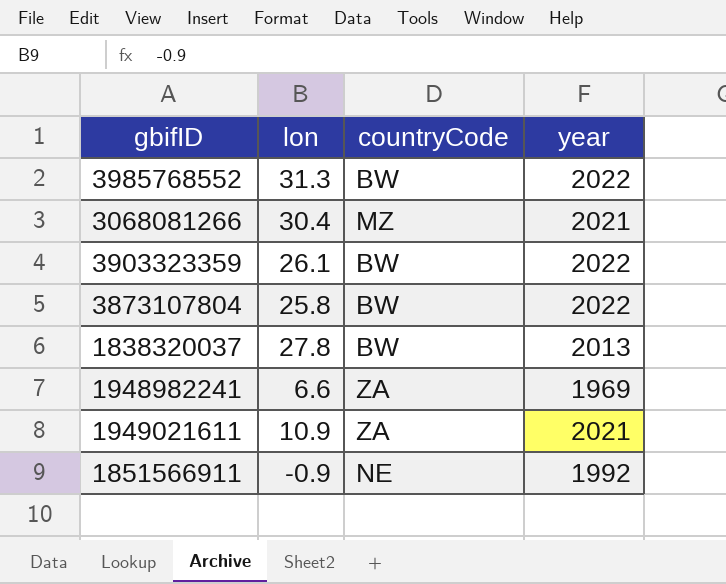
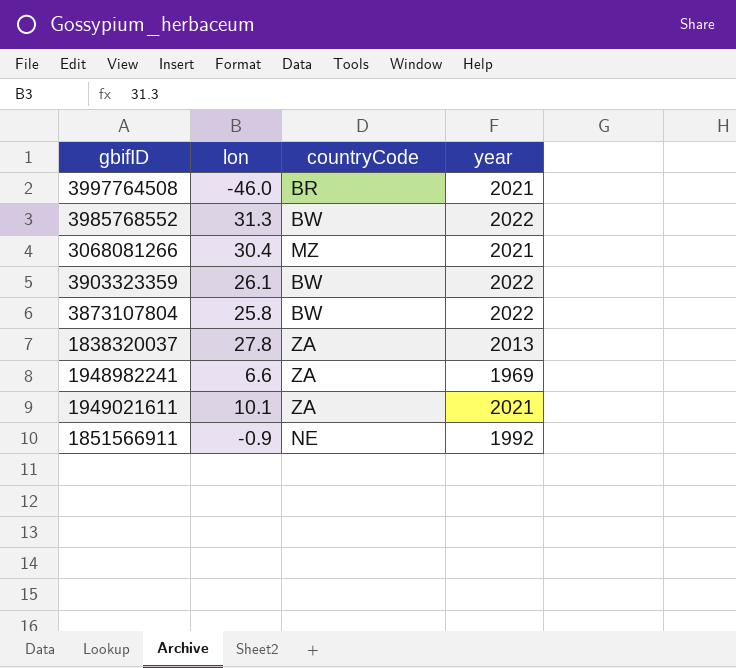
row 3997764508: none -> -46.0 | BR | 2021
1838320037 | countryCode: BW -> ZA
1949021611 | lon: 10.9 -> 10.1

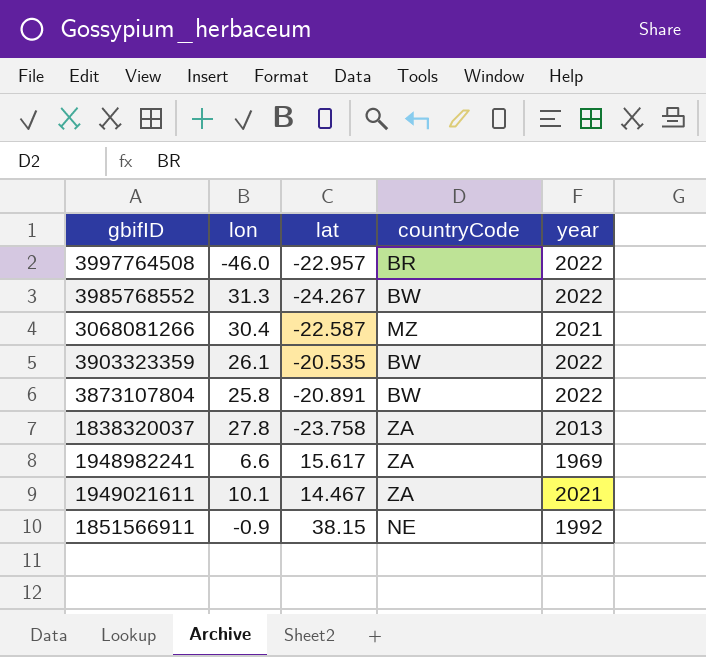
column lat | position: none -> 3
3997764508 | year: 2021 -> 2022

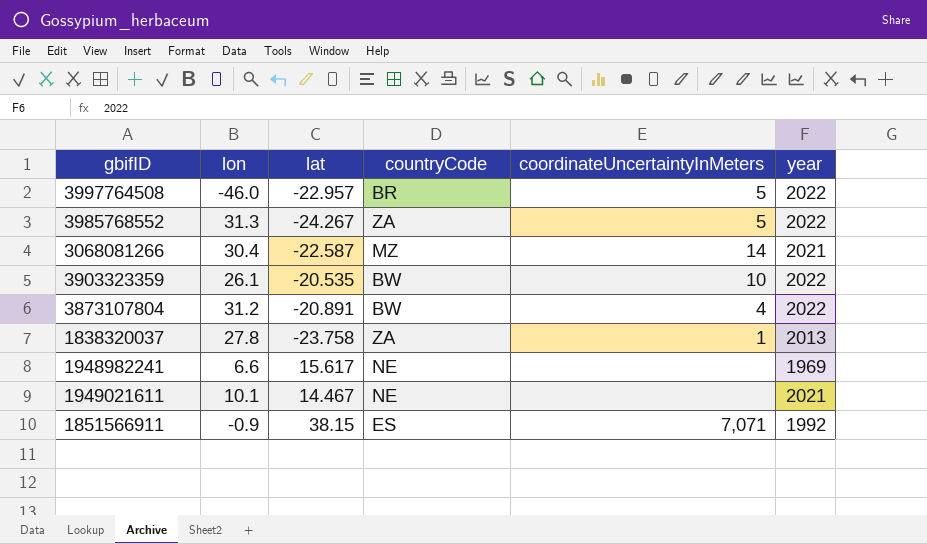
column coordinateUncertaintyInMeters | position: none -> 5
3985768552 | countryCode: BW -> ZA
3873107804 | lon: 25.8 -> 31.2
1948982241 | countryCode: ZA -> NE
1949021611 | countryCode: ZA -> NE
1851566911 | countryCode: NE -> ES

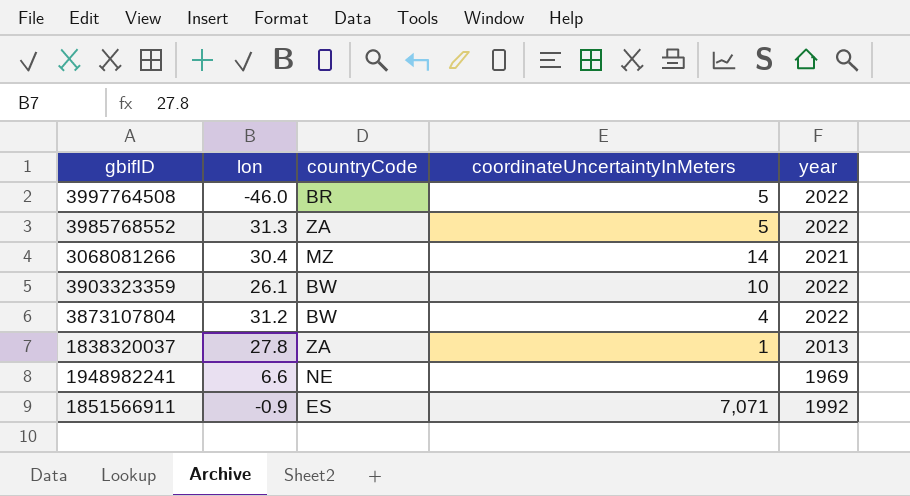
column lat | position: 3 -> none
row 1949021611: 10.1 | 14.467 | NE | none | 2021 -> none

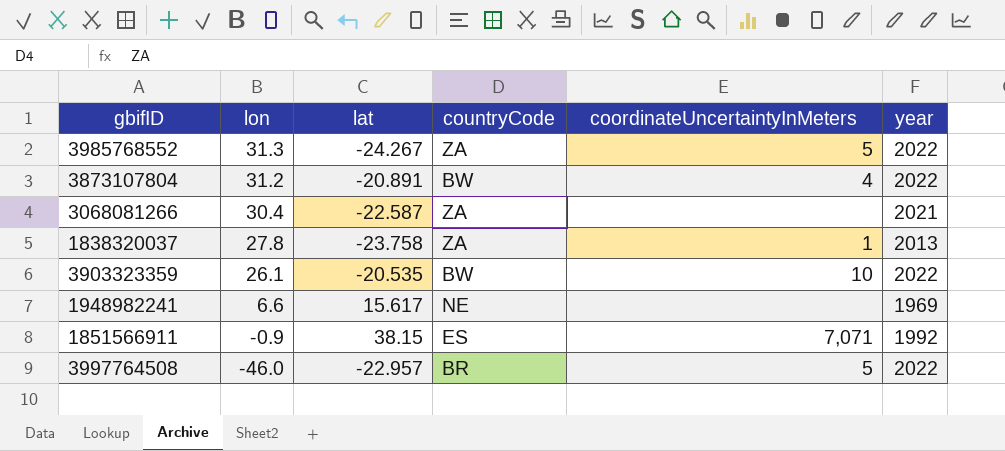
row order: none -> lon descending
column lat | position: none -> 3
3068081266 | countryCode: MZ -> ZA
3068081266 | coordinateUncertaintyInMeters: 14 -> none

